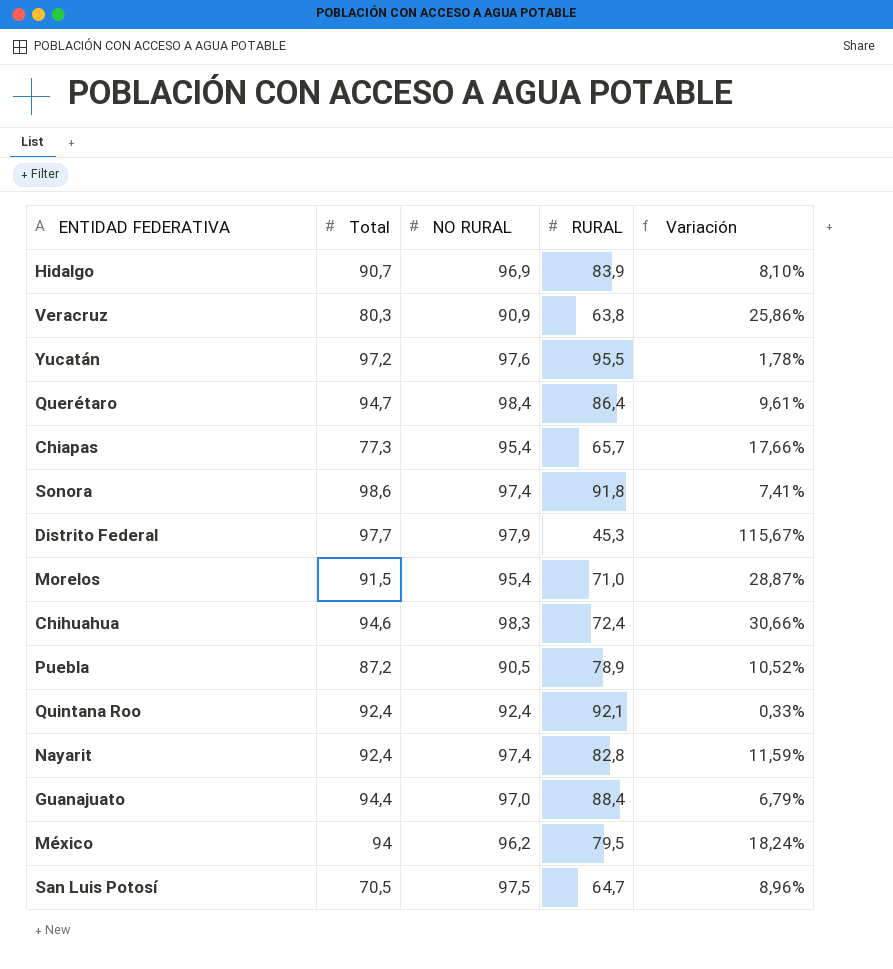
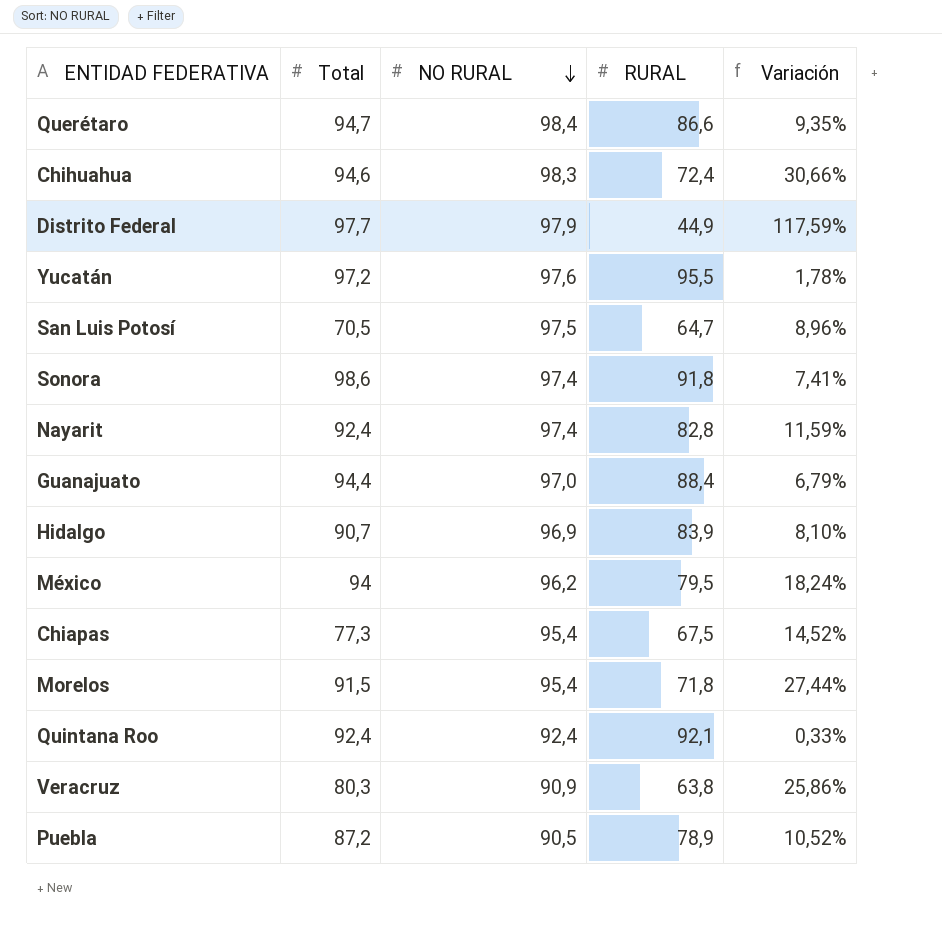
row order: none -> NO RURAL descending
Querétaro | RURAL: 86,4 -> 86,6
Querétaro | Variación: 9,61% -> 9,35%
Distrito Federal | RURAL: 45,3 -> 44,9
Distrito Federal | Variación: 115,67% -> 117,59%
Chiapas | RURAL: 65,7 -> 67,5
Chiapas | Variación: 17,66% -> 14,52%
Morelos | RURAL: 71,0 -> 71,8
Morelos | Variación: 28,87% -> 27,44%

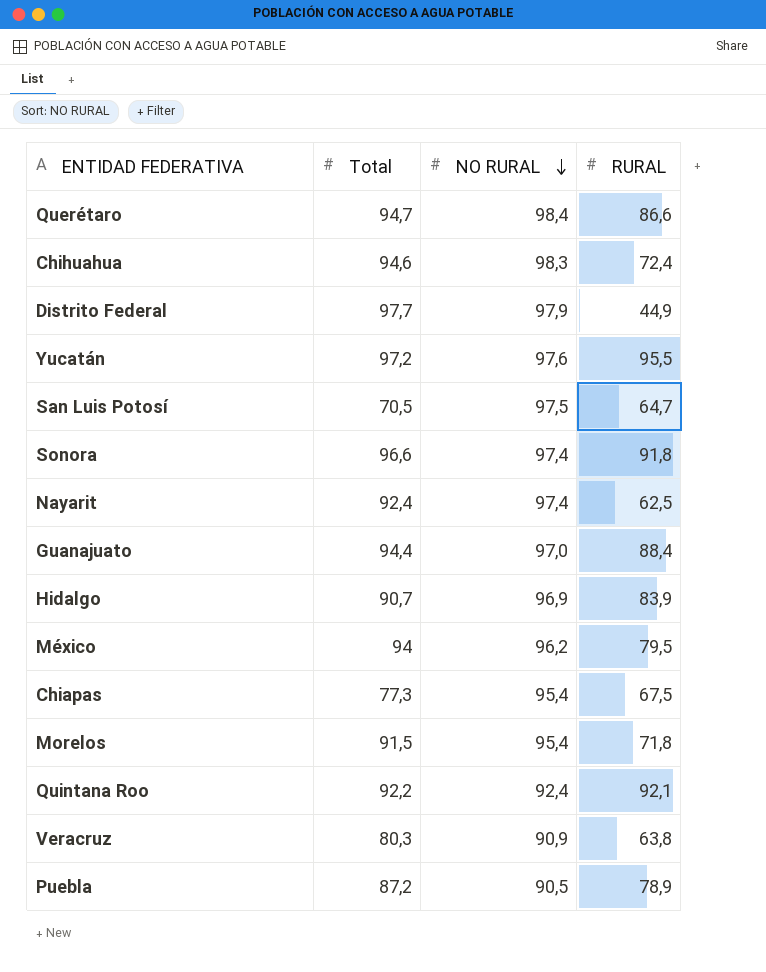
column Variación | formula: ([Total] - [RURAL]) / [RURAL] -> none
Sonora | Total: 98,6 -> 96,6
Nayarit | RURAL: 82,8 -> 62,5
Quintana Roo | Total: 92,4 -> 92,2

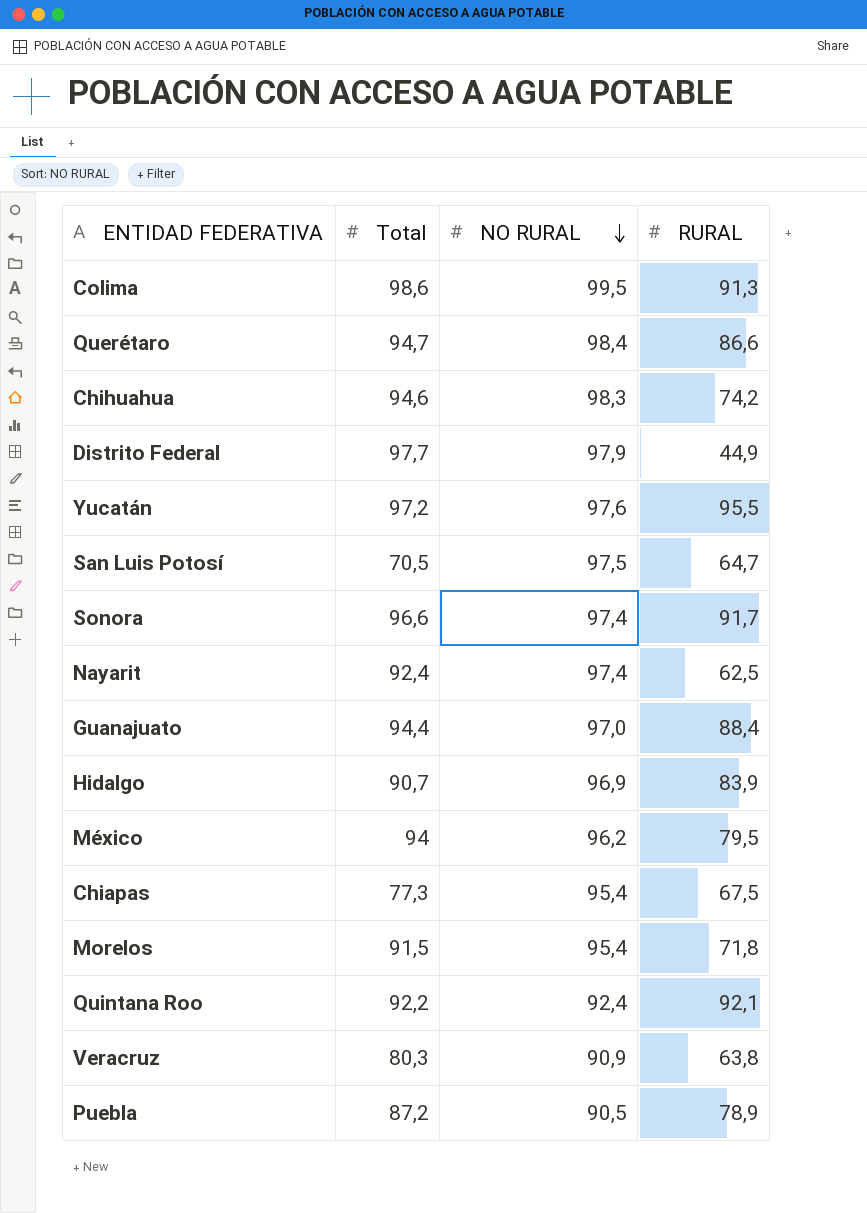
row Colima: none -> 98,6 | 99,5 | 91,3
Chihuahua | RURAL: 72,4 -> 74,2
Sonora | RURAL: 91,8 -> 91,7

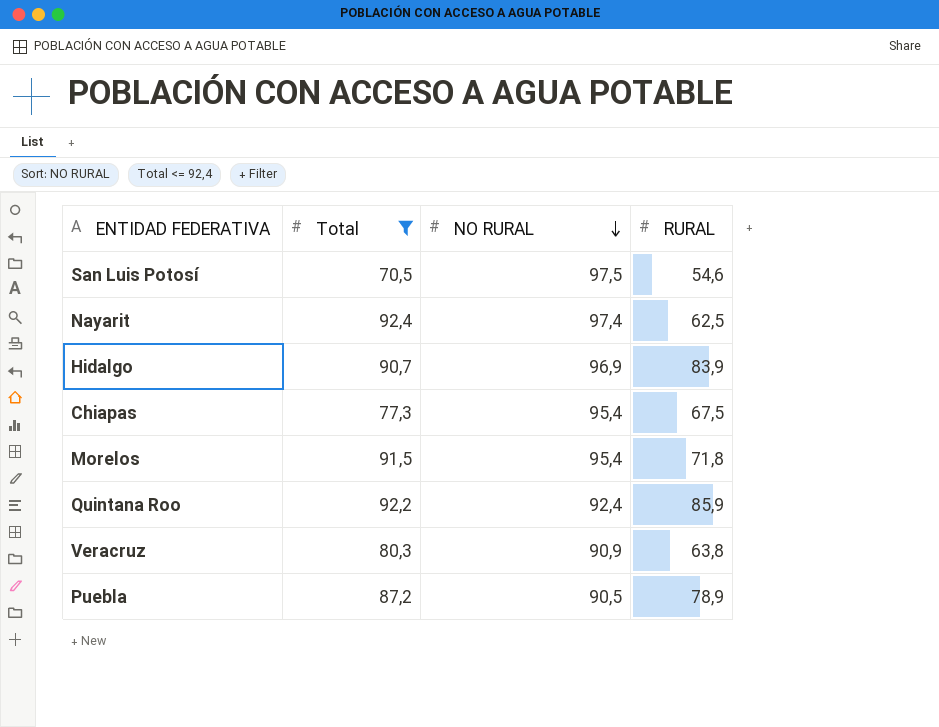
filter: none -> Total <= 92,4
San Luis Potosí | RURAL: 64,7 -> 54,6
Quintana Roo | RURAL: 92,1 -> 85,9

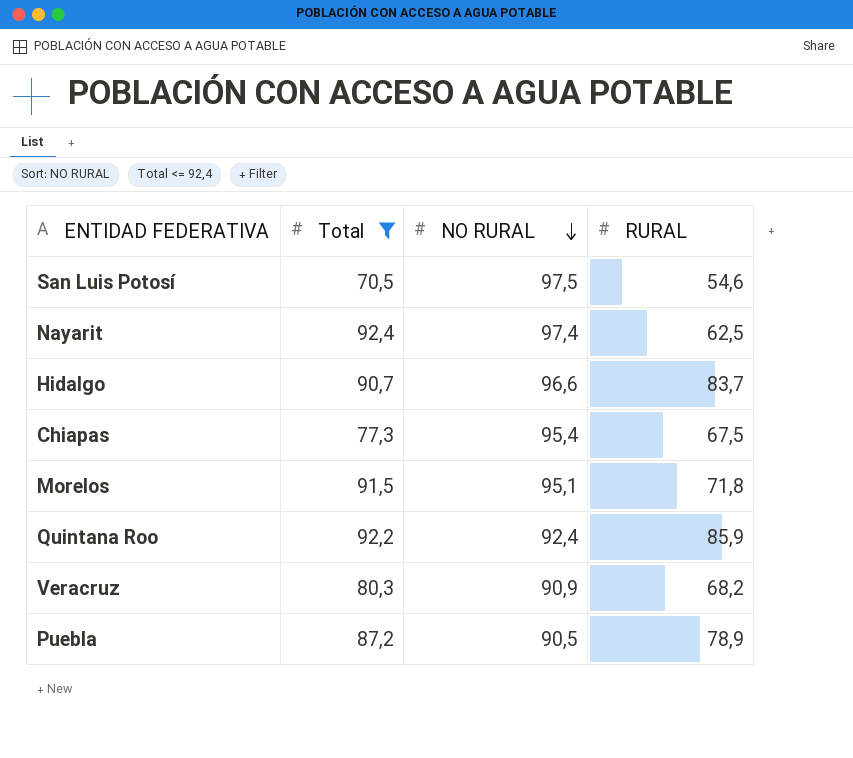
Hidalgo | NO RURAL: 96,9 -> 96,6
Hidalgo | RURAL: 83,9 -> 83,7
Morelos | NO RURAL: 95,4 -> 95,1
Veracruz | RURAL: 63,8 -> 68,2

